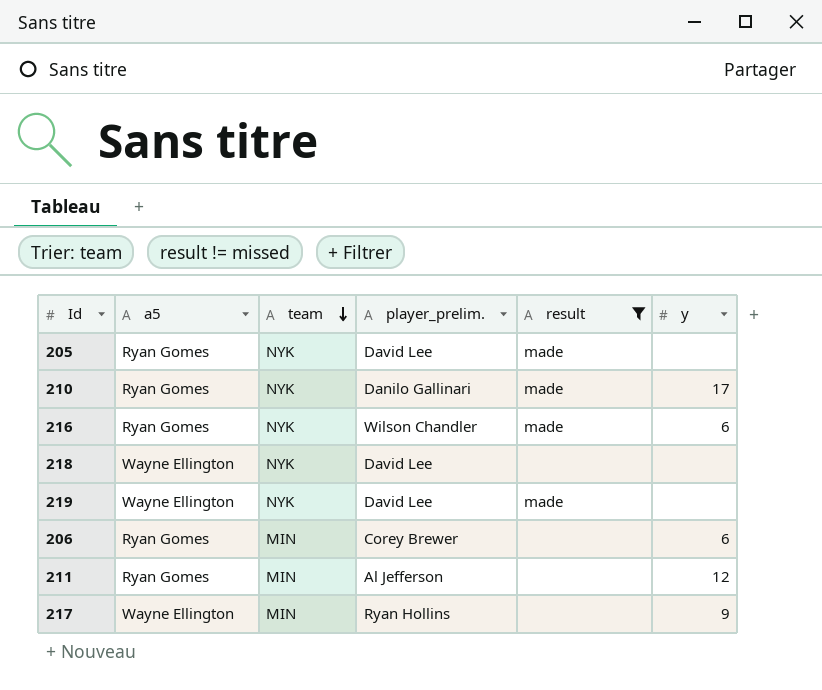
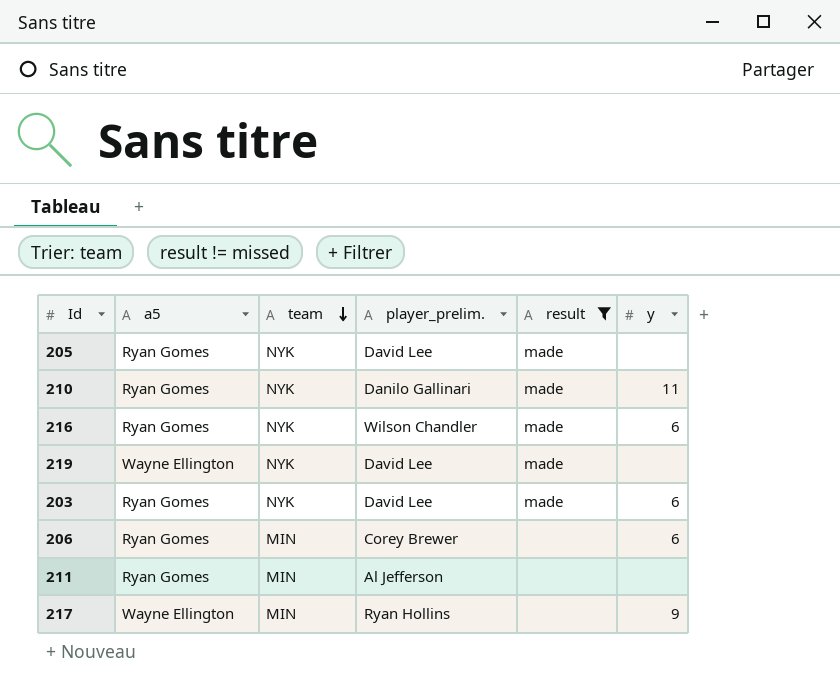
row 218: Wayne Ellington | NYK | David Lee | none | none -> none
210 | y: 17 -> 11
row 203: none -> Ryan Gomes | NYK | David Lee | made | 6
211 | y: 12 -> none

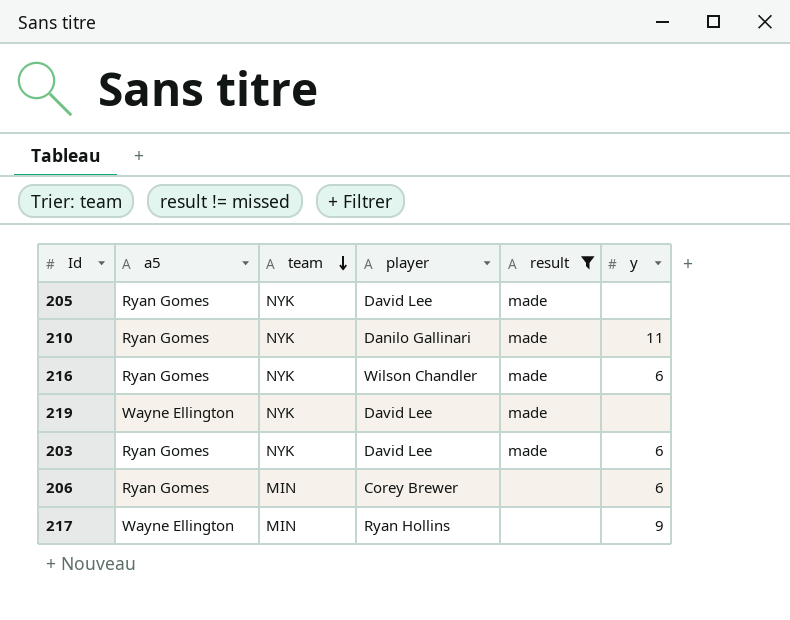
column name: player_prelim. -> player
row 211: Ryan Gomes | MIN | Al Jefferson | none | none -> none

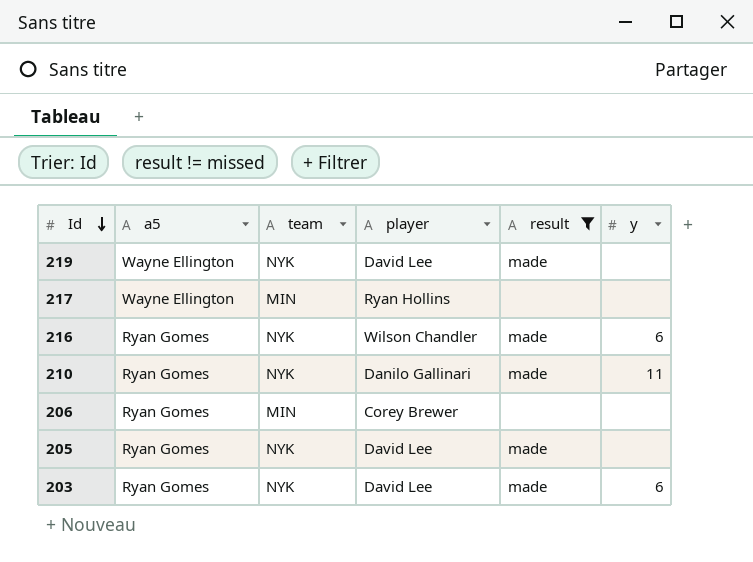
row order: team descending -> Id descending
217 | y: 9 -> none
206 | y: 6 -> none

